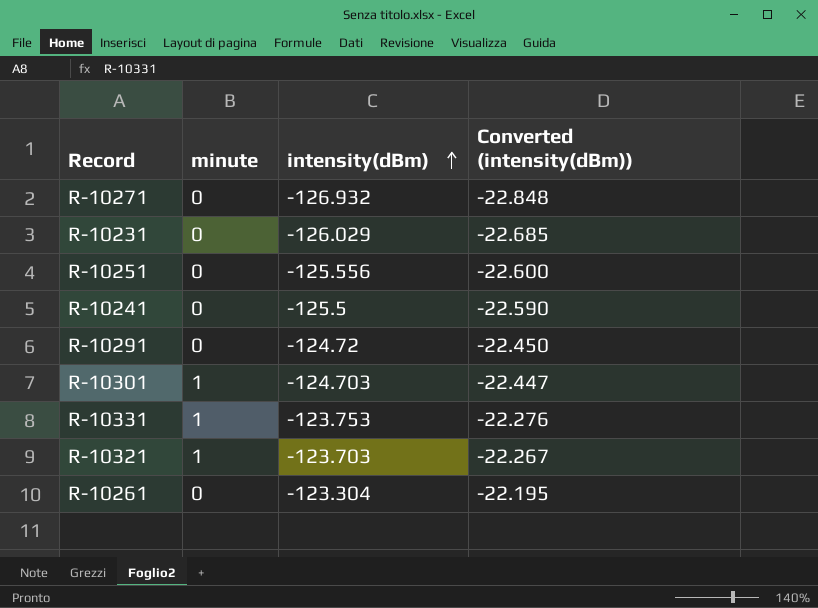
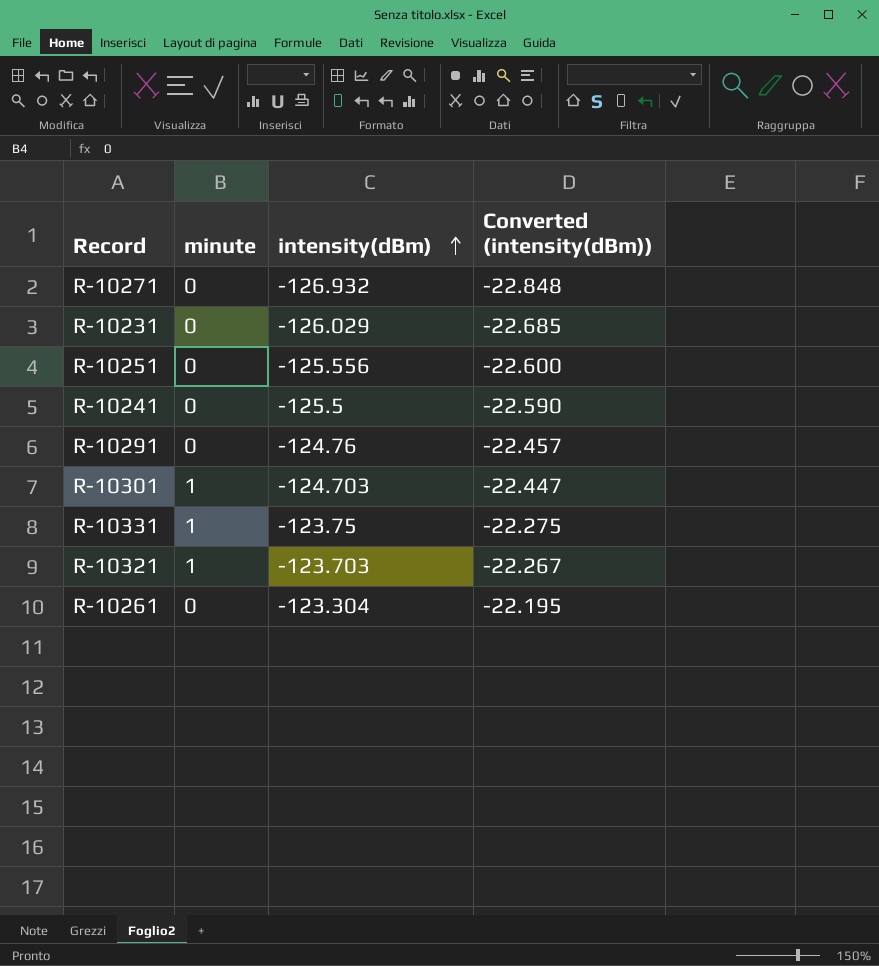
R-10291 | intensity(dBm): -124.72 -> -124.76
R-10291 | Converted (intensity(dBm)): -22.450 -> -22.457
R-10331 | intensity(dBm): -123.753 -> -123.75
R-10331 | Converted (intensity(dBm)): -22.276 -> -22.275

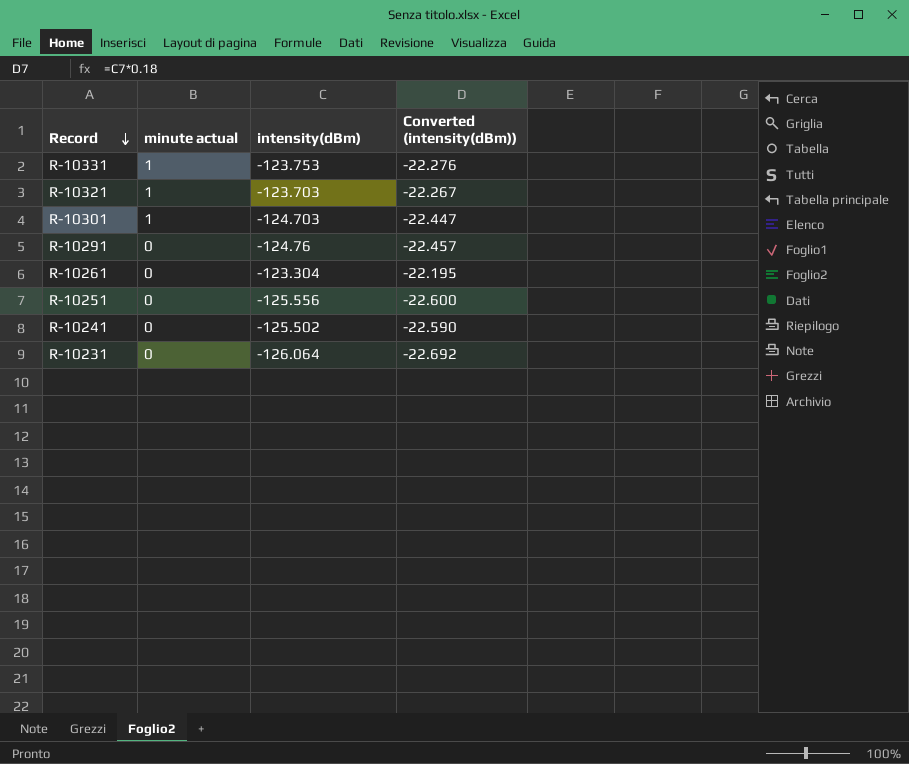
row order: intensity(dBm) ascending -> Record descending
column name: minute -> minute actual
row R-10271: 0 | -126.932 | -22.848 -> none
R-10331 | intensity(dBm): -123.75 -> -123.753
R-10331 | Converted (intensity(dBm)): -22.275 -> -22.276
R-10241 | intensity(dBm): -125.5 -> -125.502
R-10231 | intensity(dBm): -126.029 -> -126.064
R-10231 | Converted (intensity(dBm)): -22.685 -> -22.692

